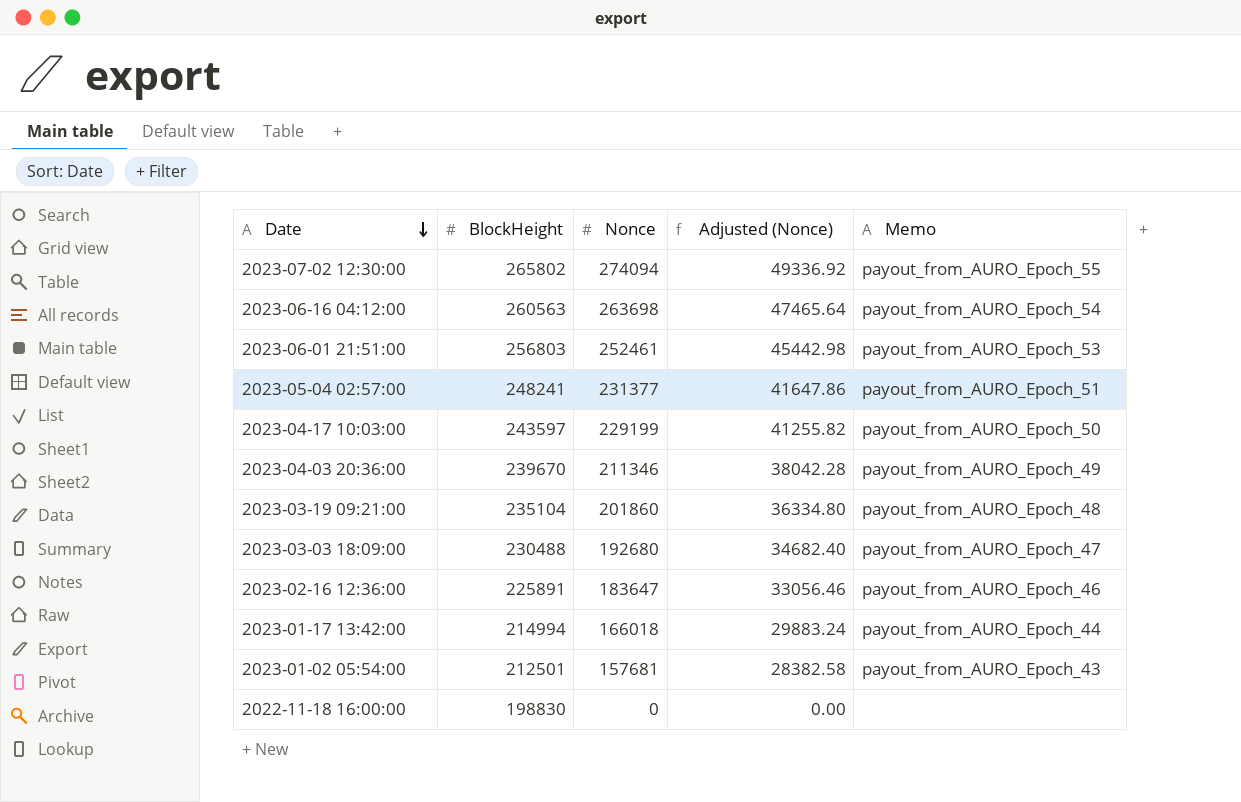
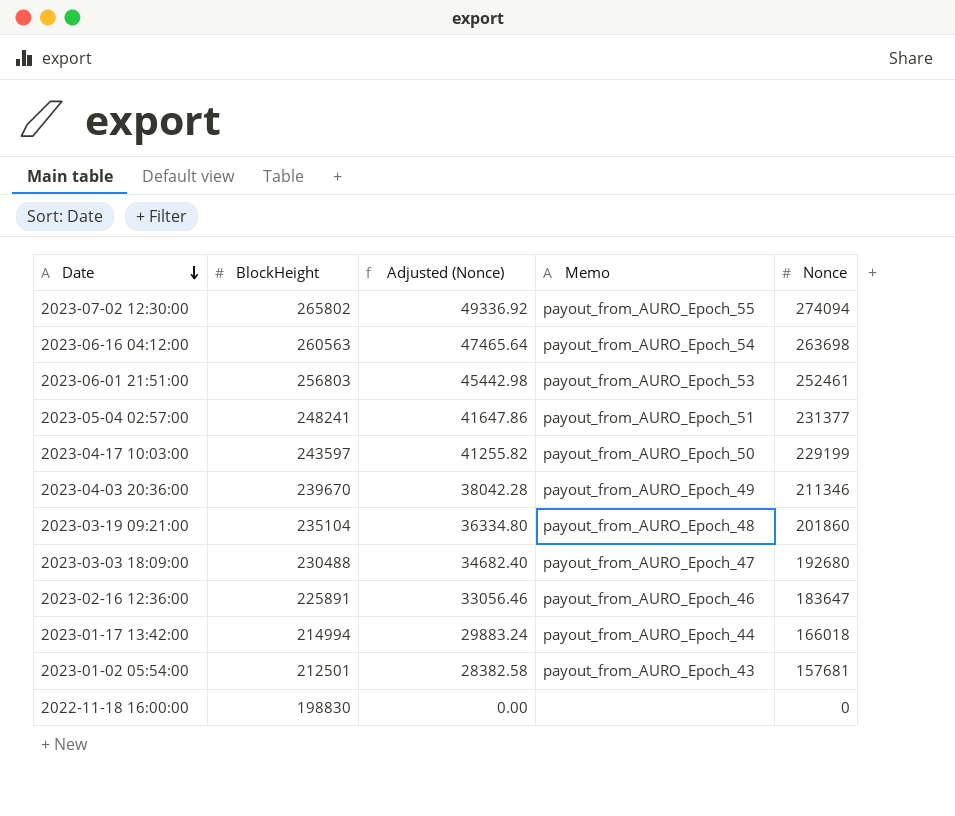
column Nonce | position: 3 -> 5

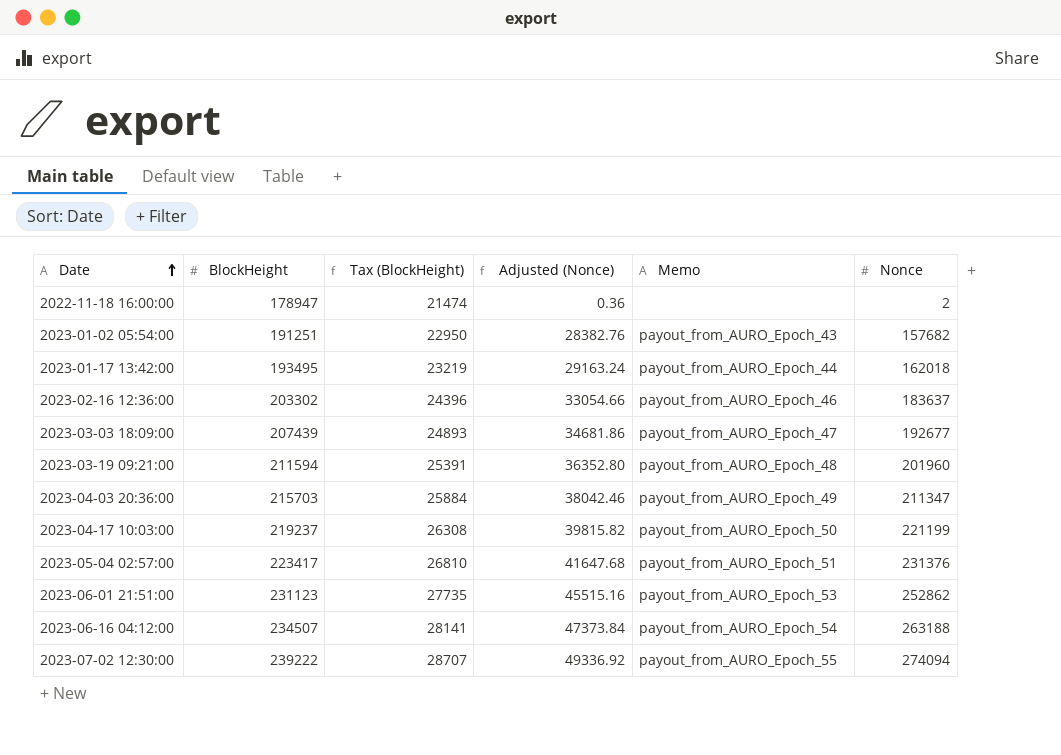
row order: Date descending -> Date ascending
column Tax (BlockHeight) | formula: none -> [BlockHeight] * 0.12
2022-11-18 16:00:00 | BlockHeight: 198830 -> 178947
2022-11-18 16:00:00 | Adjusted (Nonce): 0.00 -> 0.36
2022-11-18 16:00:00 | Nonce: 0 -> 2
2023-01-02 05:54:00 | BlockHeight: 212501 -> 191251
2023-01-02 05:54:00 | Adjusted (Nonce): 28382.58 -> 28382.76
2023-01-02 05:54:00 | Nonce: 157681 -> 157682
2023-01-17 13:42:00 | BlockHeight: 214994 -> 193495
2023-01-17 13:42:00 | Adjusted (Nonce): 29883.24 -> 29163.24
2023-01-17 13:42:00 | Nonce: 166018 -> 162018
2023-02-16 12:36:00 | BlockHeight: 225891 -> 203302
2023-02-16 12:36:00 | Adjusted (Nonce): 33056.46 -> 33054.66
2023-02-16 12:36:00 | Nonce: 183647 -> 183637
2023-03-03 18:09:00 | BlockHeight: 230488 -> 207439
2023-03-03 18:09:00 | Adjusted (Nonce): 34682.40 -> 34681.86
2023-03-03 18:09:00 | Nonce: 192680 -> 192677
2023-03-19 09:21:00 | BlockHeight: 235104 -> 211594
2023-03-19 09:21:00 | Adjusted (Nonce): 36334.80 -> 36352.80
2023-03-19 09:21:00 | Nonce: 201860 -> 201960
2023-04-03 20:36:00 | BlockHeight: 239670 -> 215703
2023-04-03 20:36:00 | Adjusted (Nonce): 38042.28 -> 38042.46
2023-04-03 20:36:00 | Nonce: 211346 -> 211347
2023-04-17 10:03:00 | BlockHeight: 243597 -> 219237
2023-04-17 10:03:00 | Adjusted (Nonce): 41255.82 -> 39815.82
2023-04-17 10:03:00 | Nonce: 229199 -> 221199
2023-05-04 02:57:00 | BlockHeight: 248241 -> 223417
2023-05-04 02:57:00 | Adjusted (Nonce): 41647.86 -> 41647.68
2023-05-04 02:57:00 | Nonce: 231377 -> 231376
2023-06-01 21:51:00 | BlockHeight: 256803 -> 231123
2023-06-01 21:51:00 | Adjusted (Nonce): 45442.98 -> 45515.16
2023-06-01 21:51:00 | Nonce: 252461 -> 252862
2023-06-16 04:12:00 | BlockHeight: 260563 -> 234507
2023-06-16 04:12:00 | Adjusted (Nonce): 47465.64 -> 47373.84
2023-06-16 04:12:00 | Nonce: 263698 -> 263188
2023-07-02 12:30:00 | BlockHeight: 265802 -> 239222

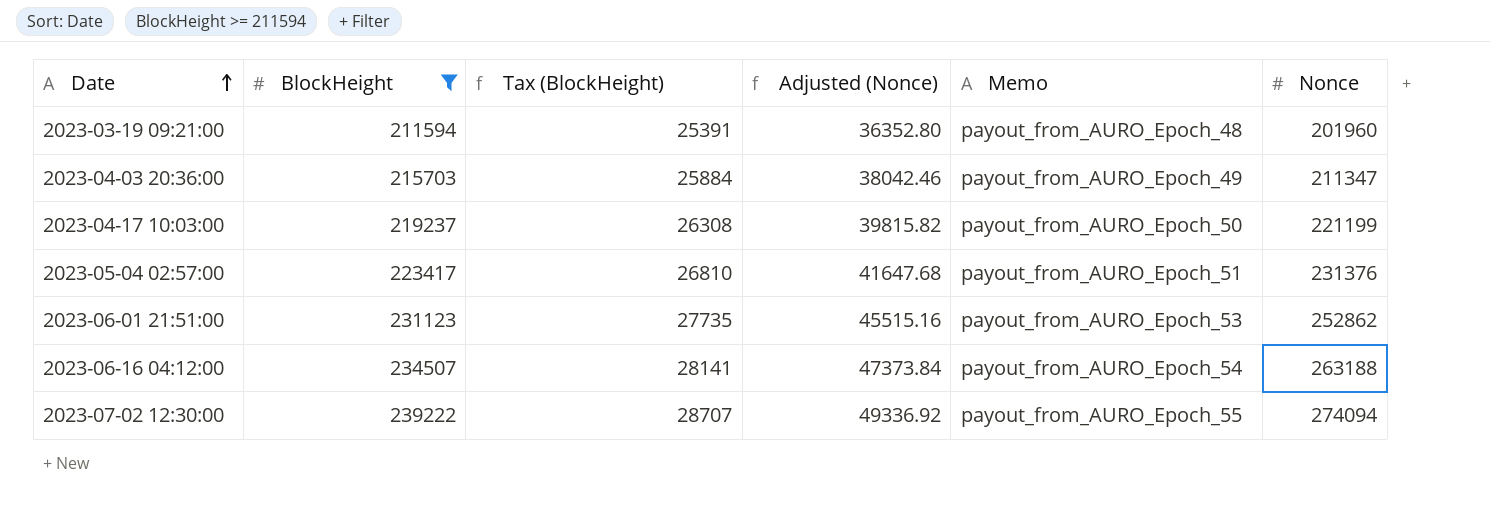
filter: none -> BlockHeight >= 211594

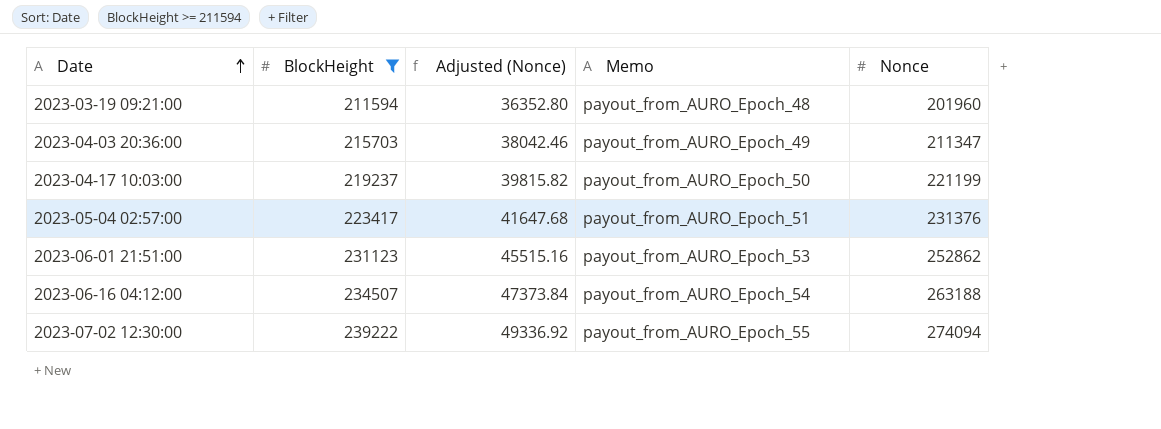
column Tax (BlockHeight) | formula: [BlockHeight] * 0.12 -> none

